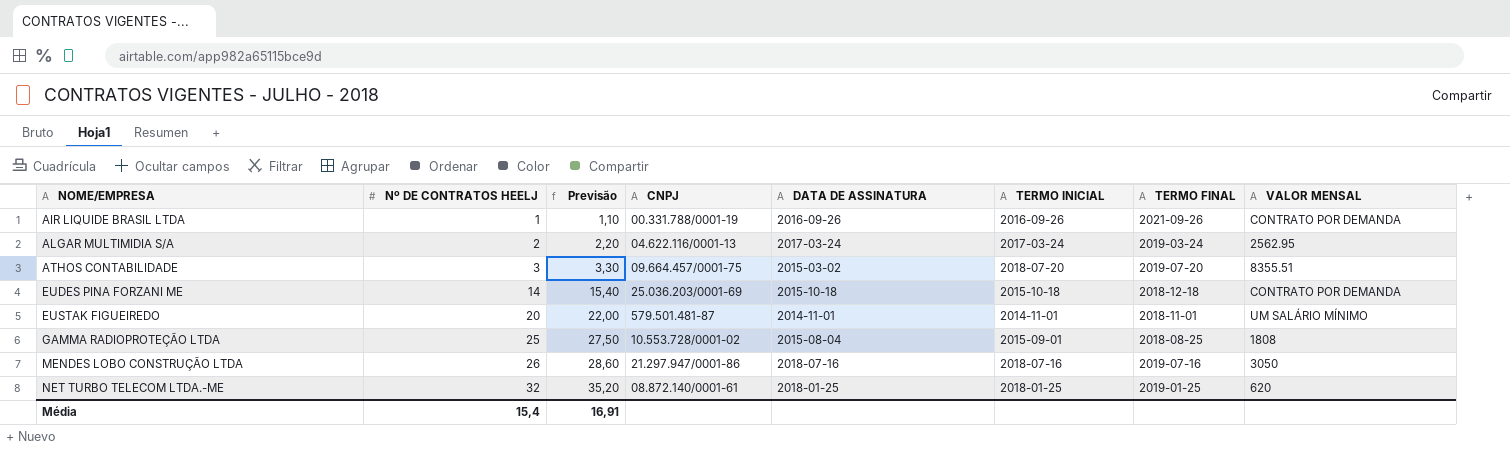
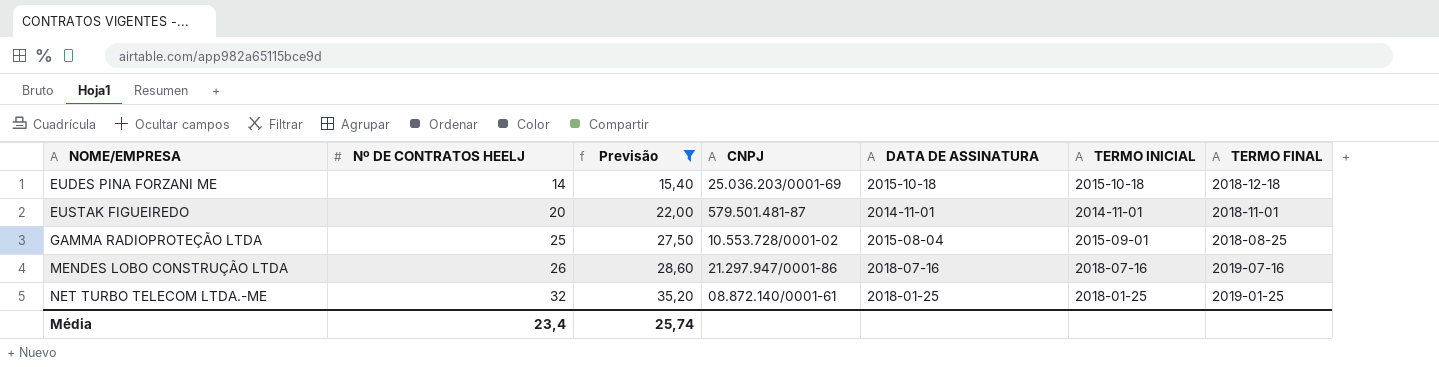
filter: none -> Previsão >= 15,40
column VALOR MENSAL | position: 8 -> none
Média | Nº DE CONTRATOS HEELJ: 15,4 -> 23,4
Média | Previsão: 16,91 -> 25,74

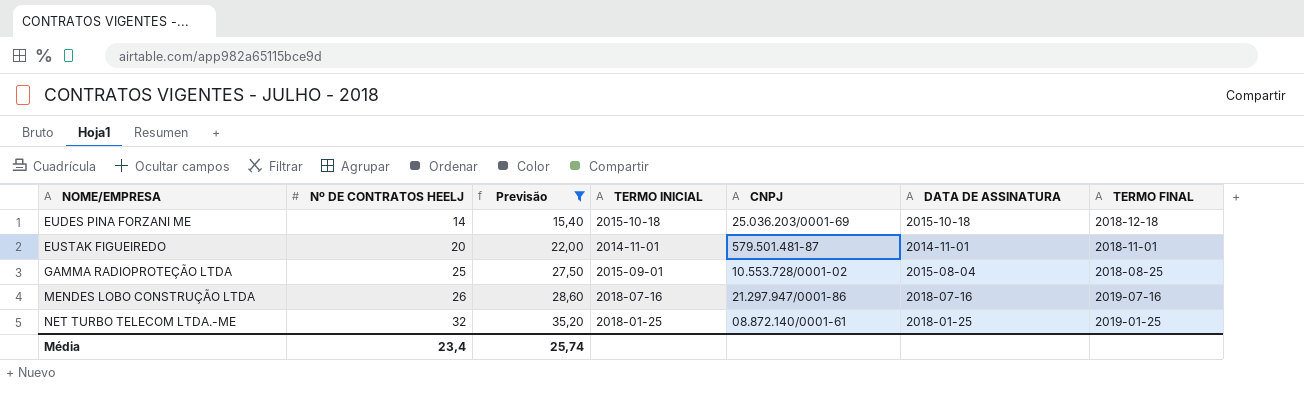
column TERMO INICIAL | position: 6 -> 4

